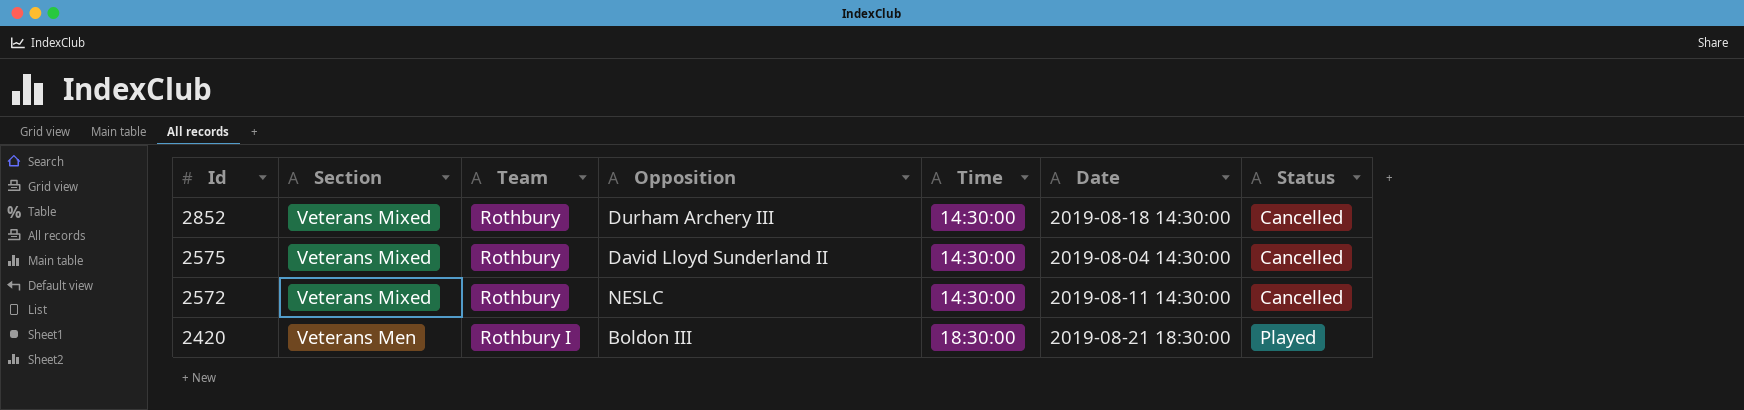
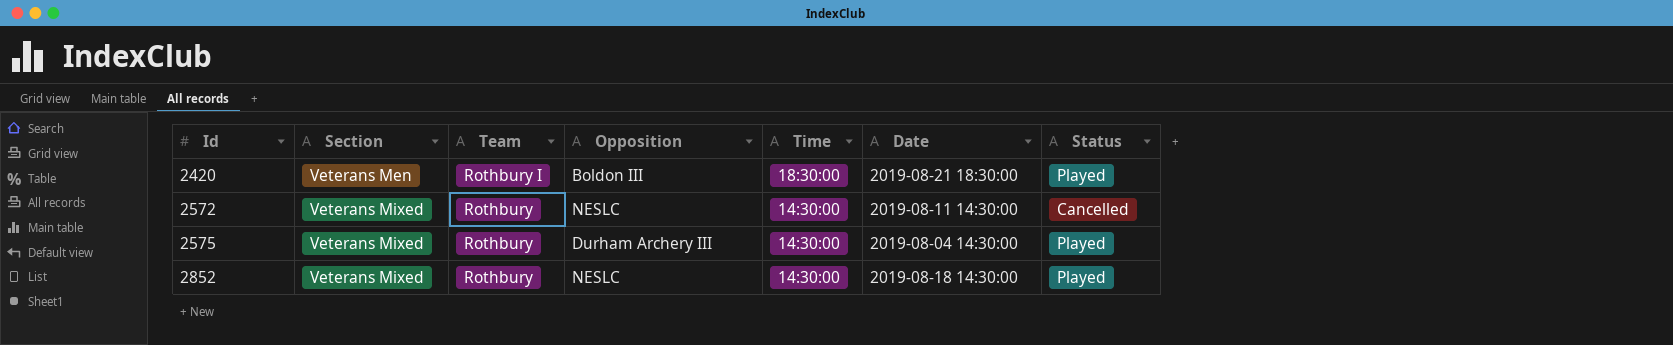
row order: Id descending -> Id ascending
2575 | Opposition: David Lloyd Sunderland II -> Durham Archery III
2575 | Status: Cancelled -> Played
2852 | Opposition: Durham Archery III -> NESLC
2852 | Status: Cancelled -> Played

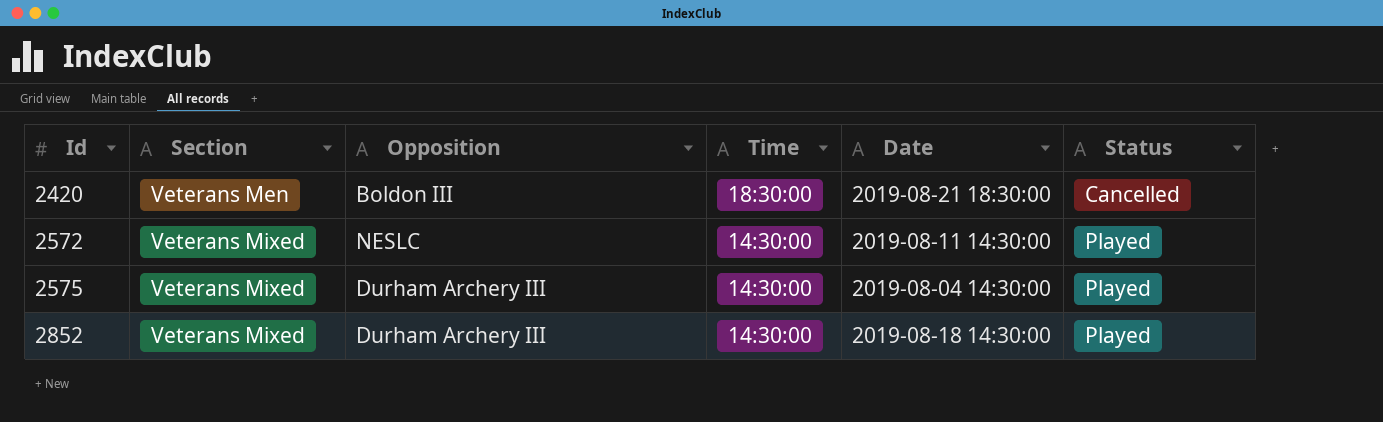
column Team | position: 3 -> none
2420 | Status: Played -> Cancelled
2572 | Status: Cancelled -> Played
2852 | Opposition: NESLC -> Durham Archery III

